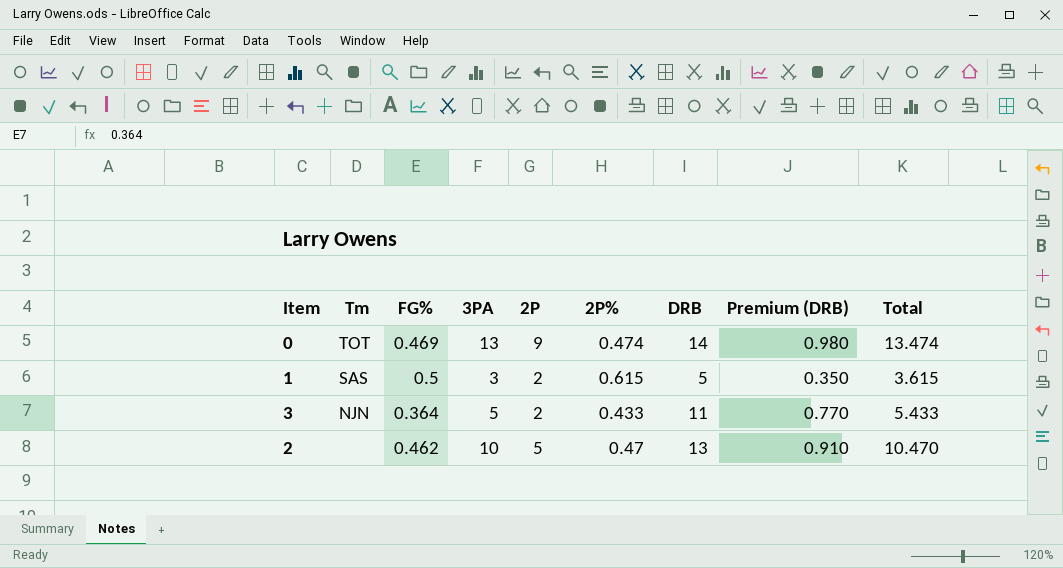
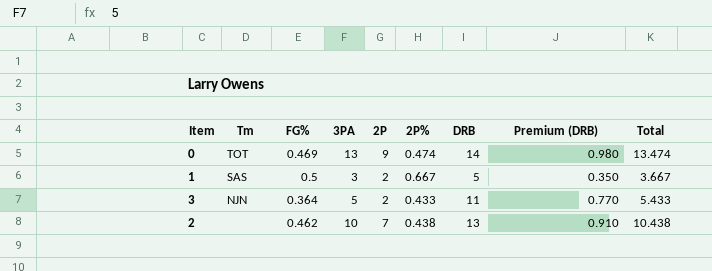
1 | 2P%: 0.615 -> 0.667
1 | Total: 3.615 -> 3.667
2 | 2P: 5 -> 7
2 | 2P%: 0.47 -> 0.438
2 | Total: 10.470 -> 10.438

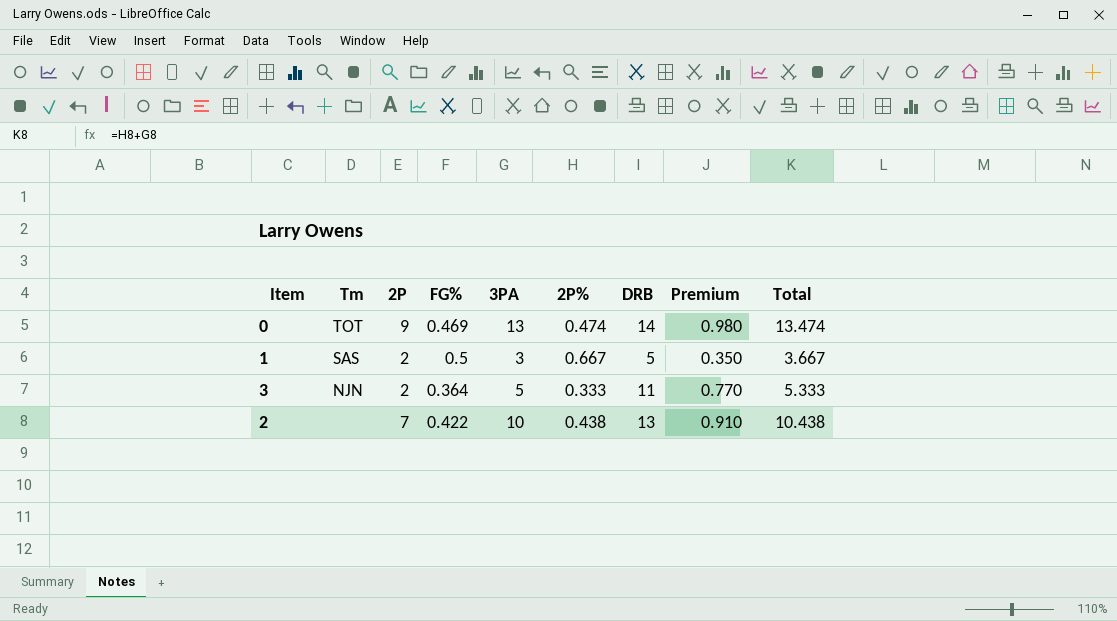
column 2P | position: 5 -> 3
column name: Premium (DRB) -> Premium
3 | 2P%: 0.433 -> 0.333
3 | Total: 5.433 -> 5.333
2 | FG%: 0.462 -> 0.422

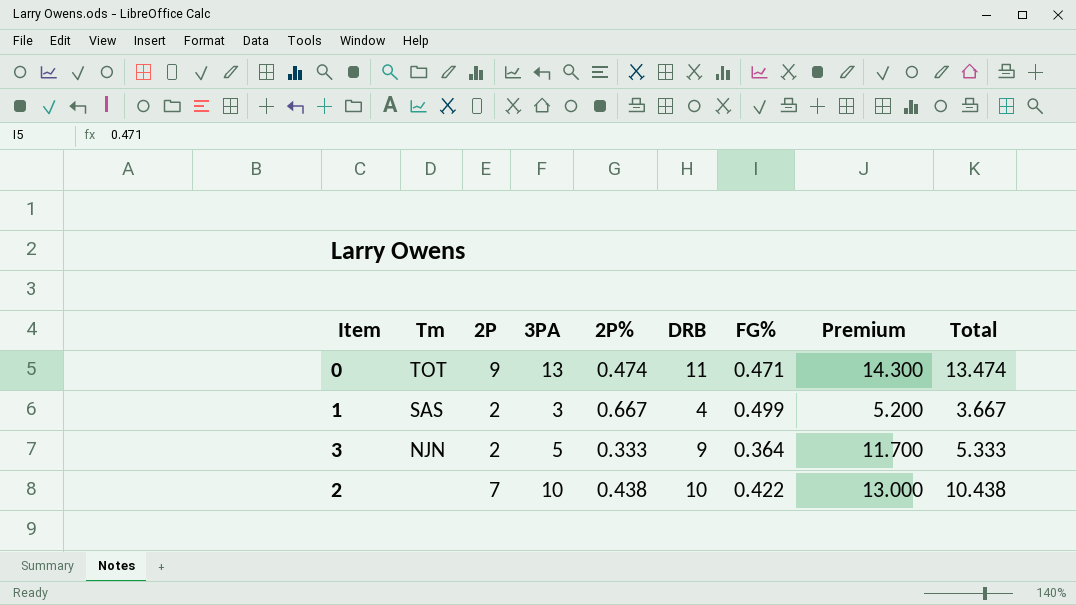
column FG% | position: 4 -> 7
column Premium | formula: [DRB] * 0.07 -> [DRB] * 1.3
0 | DRB: 14 -> 11
0 | FG%: 0.469 -> 0.471
1 | DRB: 5 -> 4
1 | FG%: 0.5 -> 0.499
3 | DRB: 11 -> 9
2 | DRB: 13 -> 10

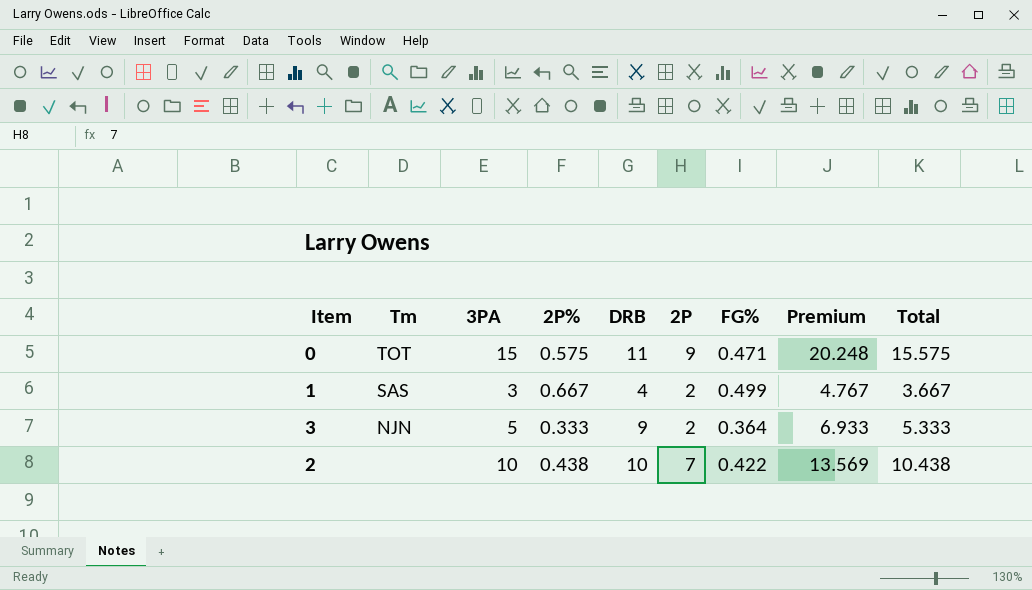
column 2P | position: 3 -> 6
column Premium | formula: [DRB] * 1.3 -> [Total] * 1.3
0 | 3PA: 13 -> 15
0 | 2P%: 0.474 -> 0.575
0 | Total: 13.474 -> 15.575

